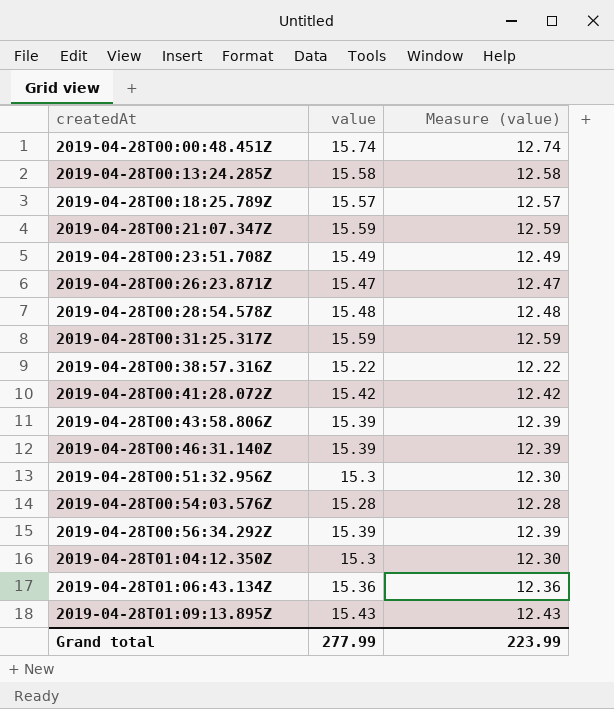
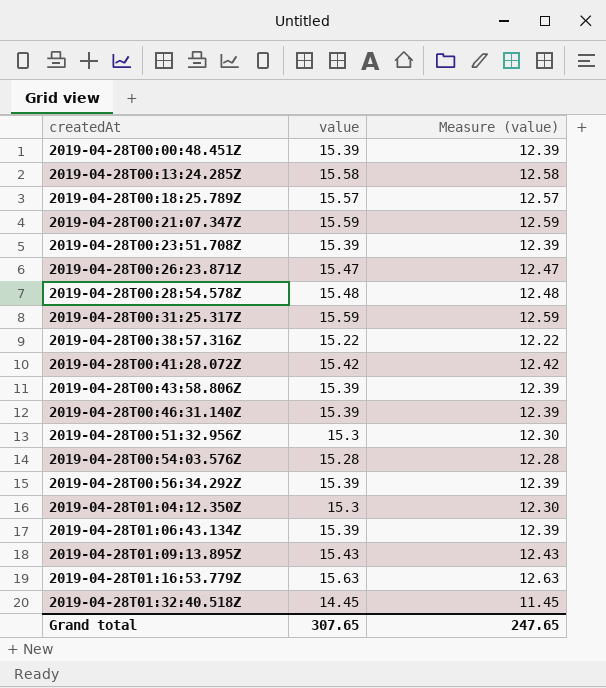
2019-04-28T00:00:48.451Z | value: 15.74 -> 15.39
2019-04-28T00:00:48.451Z | Measure (value): 12.74 -> 12.39
2019-04-28T00:23:51.708Z | value: 15.49 -> 15.39
2019-04-28T00:23:51.708Z | Measure (value): 12.49 -> 12.39
2019-04-28T01:06:43.134Z | value: 15.36 -> 15.39
2019-04-28T01:06:43.134Z | Measure (value): 12.36 -> 12.39
row 2019-04-28T01:16:53.779Z: none -> 15.63 | 12.63
row 2019-04-28T01:32:40.518Z: none -> 14.45 | 11.45
Grand total | value: 277.99 -> 307.65
Grand total | Measure (value): 223.99 -> 247.65

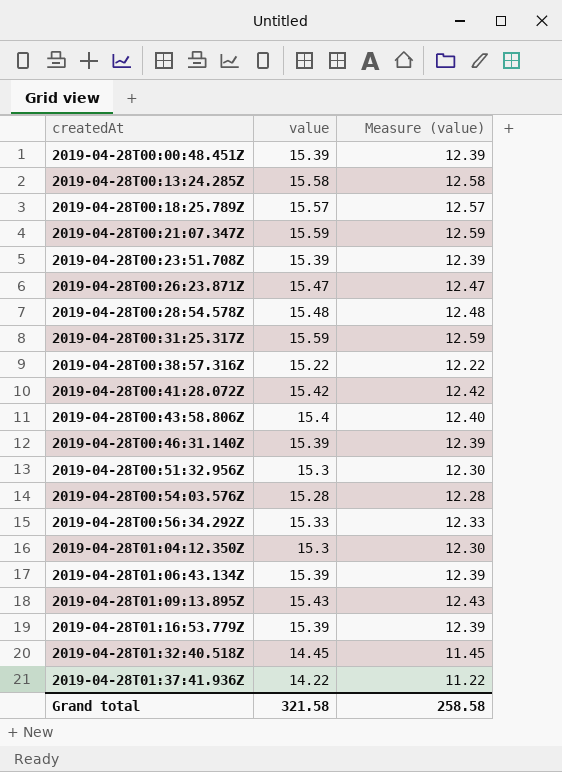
2019-04-28T00:43:58.806Z | value: 15.39 -> 15.4
2019-04-28T00:43:58.806Z | Measure (value): 12.39 -> 12.40
2019-04-28T00:56:34.292Z | value: 15.39 -> 15.33
2019-04-28T00:56:34.292Z | Measure (value): 12.39 -> 12.33
2019-04-28T01:16:53.779Z | value: 15.63 -> 15.39
2019-04-28T01:16:53.779Z | Measure (value): 12.63 -> 12.39
row 2019-04-28T01:37:41.936Z: none -> 14.22 | 11.22
Grand total | value: 307.65 -> 321.58
Grand total | Measure (value): 247.65 -> 258.58

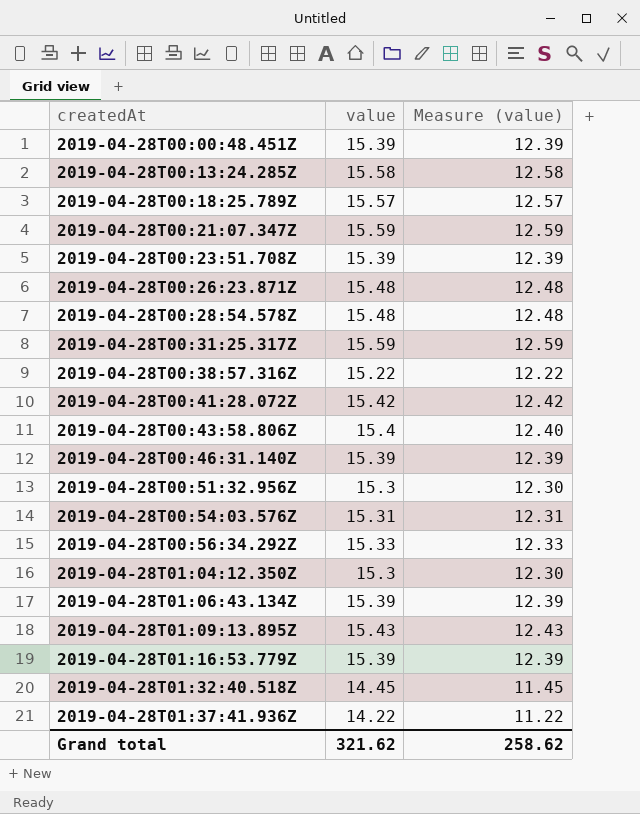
2019-04-28T00:26:23.871Z | value: 15.47 -> 15.48
2019-04-28T00:26:23.871Z | Measure (value): 12.47 -> 12.48
2019-04-28T00:54:03.576Z | value: 15.28 -> 15.31
2019-04-28T00:54:03.576Z | Measure (value): 12.28 -> 12.31
Grand total | value: 321.58 -> 321.62
Grand total | Measure (value): 258.58 -> 258.62

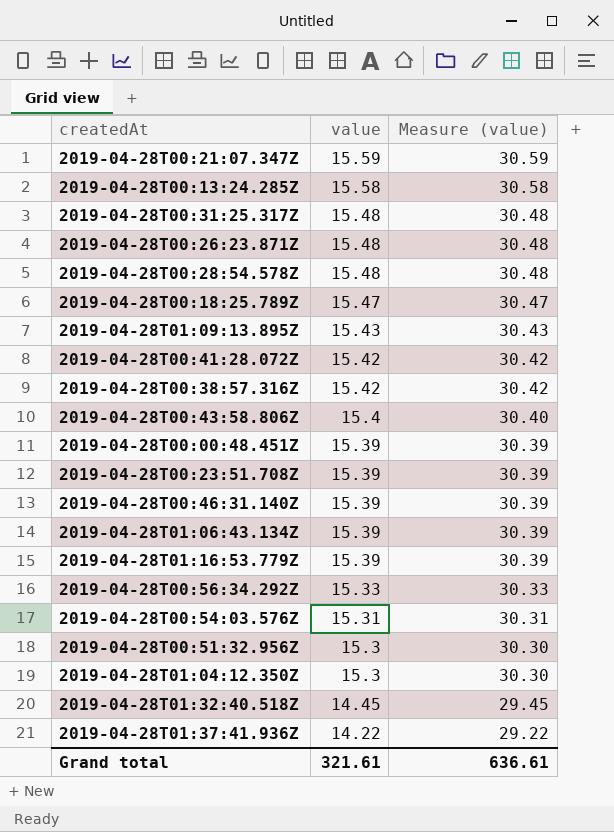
row order: createdAt ascending -> value descending
column Measure (value) | formula: [value] - 3 -> [value] + 15
2019-04-28T00:31:25.317Z | value: 15.59 -> 15.48
2019-04-28T00:18:25.789Z | value: 15.57 -> 15.47
2019-04-28T00:38:57.316Z | value: 15.22 -> 15.42
Grand total | value: 321.62 -> 321.61
Grand total | Measure (value): 258.62 -> 636.61

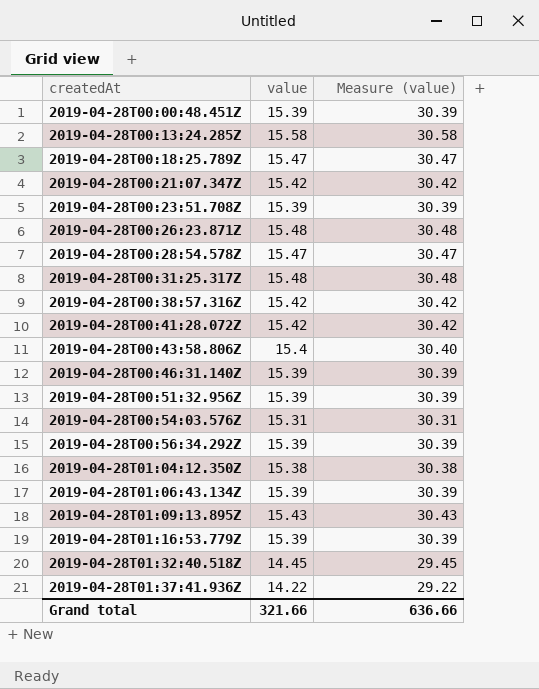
row order: value descending -> createdAt ascending
2019-04-28T00:21:07.347Z | value: 15.59 -> 15.42
2019-04-28T00:21:07.347Z | Measure (value): 30.59 -> 30.42
2019-04-28T00:28:54.578Z | value: 15.48 -> 15.47
2019-04-28T00:28:54.578Z | Measure (value): 30.48 -> 30.47
2019-04-28T00:51:32.956Z | value: 15.3 -> 15.39
2019-04-28T00:51:32.956Z | Measure (value): 30.30 -> 30.39
2019-04-28T00:56:34.292Z | value: 15.33 -> 15.39
2019-04-28T00:56:34.292Z | Measure (value): 30.33 -> 30.39
2019-04-28T01:04:12.350Z | value: 15.3 -> 15.38
2019-04-28T01:04:12.350Z | Measure (value): 30.30 -> 30.38
Grand total | value: 321.61 -> 321.66
Grand total | Measure (value): 636.61 -> 636.66

